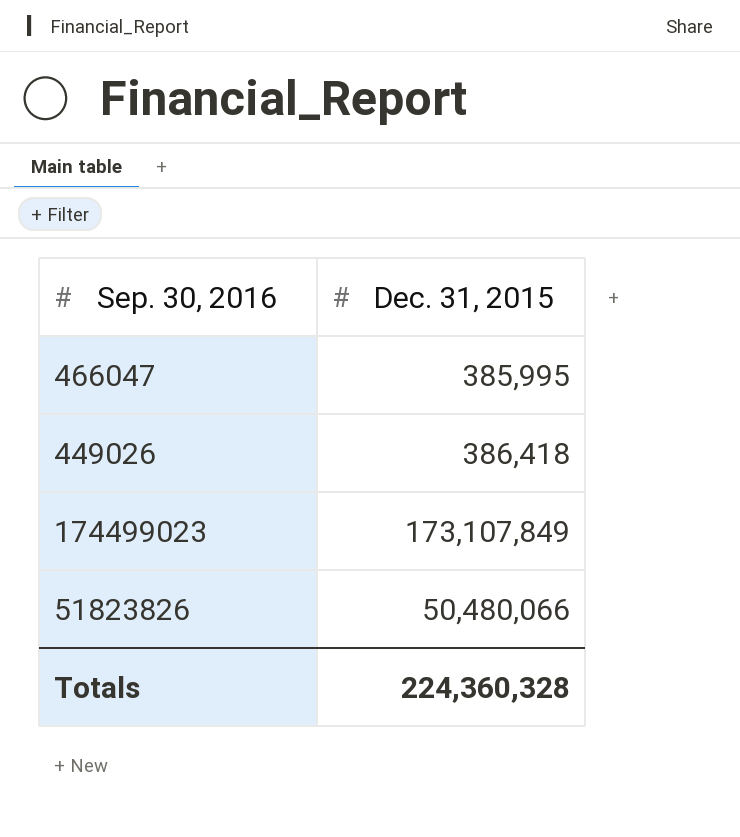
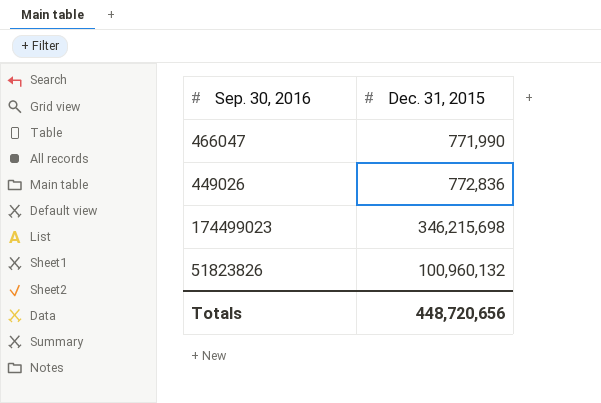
466047 | Dec. 31, 2015: 385,995 -> 771,990
449026 | Dec. 31, 2015: 386,418 -> 772,836
174499023 | Dec. 31, 2015: 173,107,849 -> 346,215,698
51823826 | Dec. 31, 2015: 50,480,066 -> 100,960,132
Totals | Dec. 31, 2015: 224,360,328 -> 448,720,656

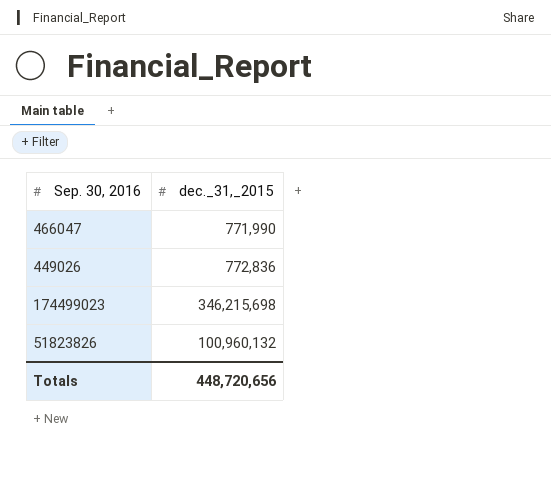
column name: Dec. 31, 2015 -> dec._31,_2015

